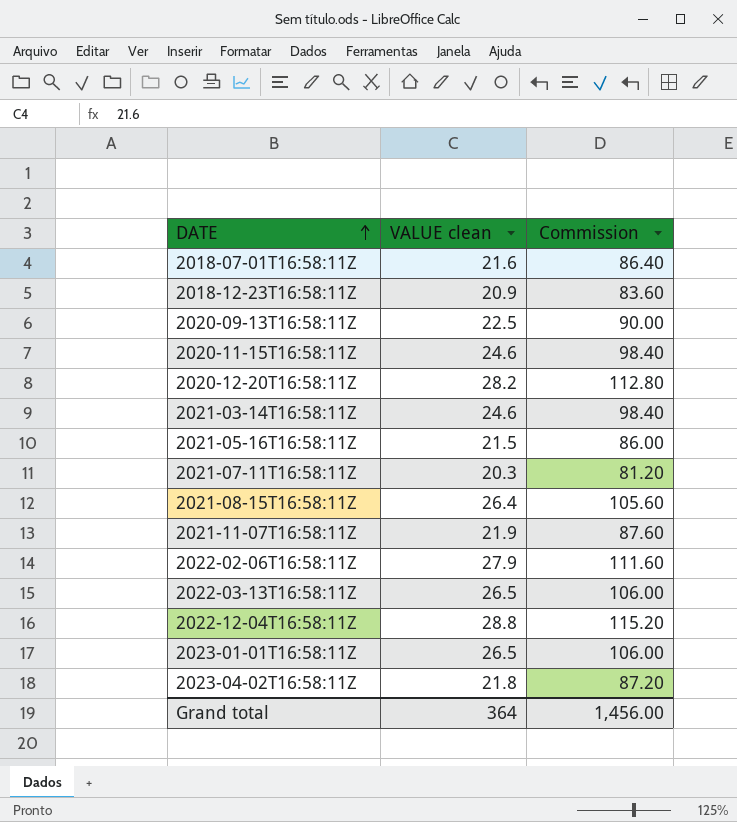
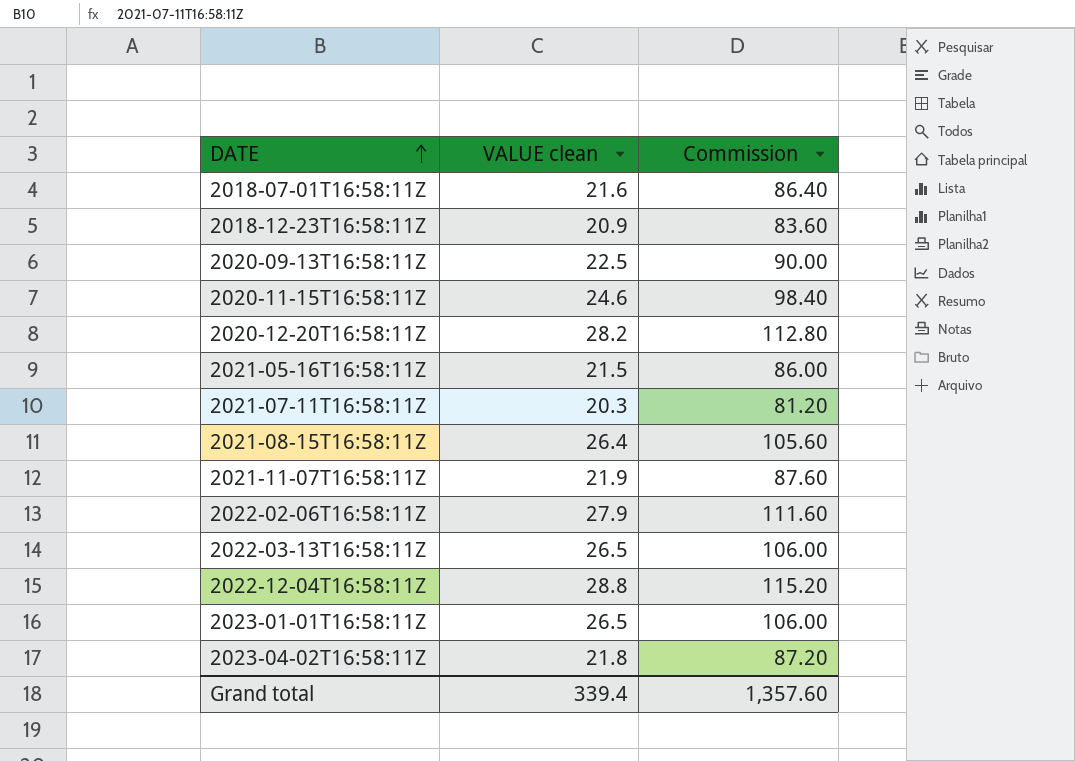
row 2021-03-14T16:58:11Z: 24.6 | 98.40 -> none
Grand total | VALUE clean: 364 -> 339.4
Grand total | Commission: 1,456.00 -> 1,357.60

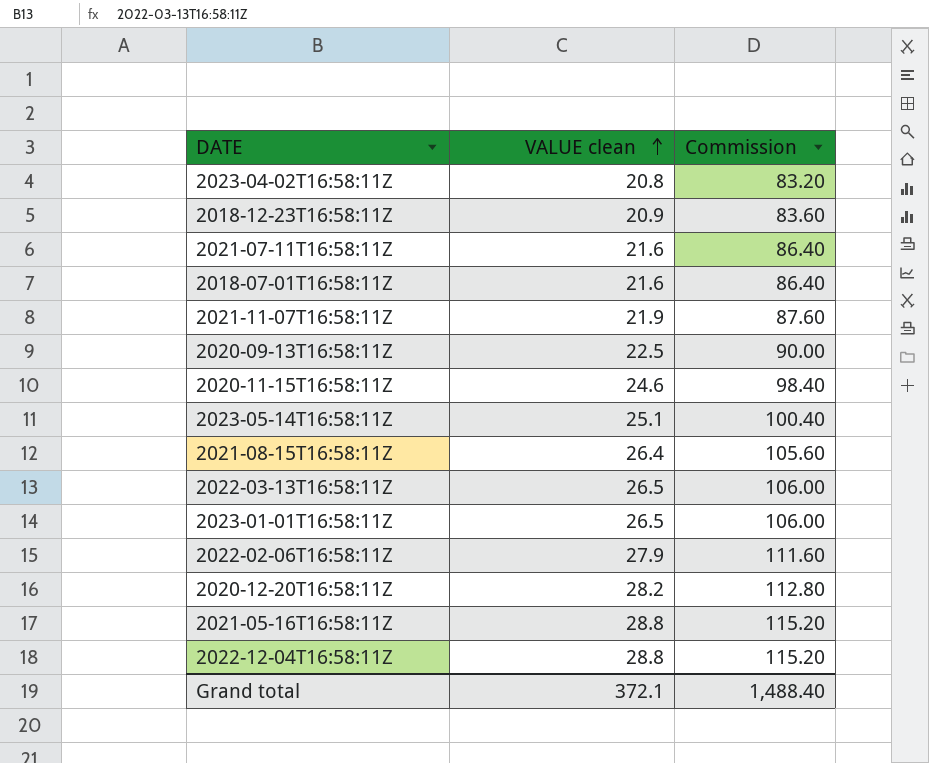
row order: DATE ascending -> VALUE clean ascending
2023-04-02T16:58:11Z | VALUE clean: 21.8 -> 20.8
2023-04-02T16:58:11Z | Commission: 87.20 -> 83.20
2021-07-11T16:58:11Z | VALUE clean: 20.3 -> 21.6
2021-07-11T16:58:11Z | Commission: 81.20 -> 86.40
row 2023-05-14T16:58:11Z: none -> 25.1 | 100.40
2021-05-16T16:58:11Z | VALUE clean: 21.5 -> 28.8
2021-05-16T16:58:11Z | Commission: 86.00 -> 115.20
Grand total | VALUE clean: 339.4 -> 372.1
Grand total | Commission: 1,357.60 -> 1,488.40

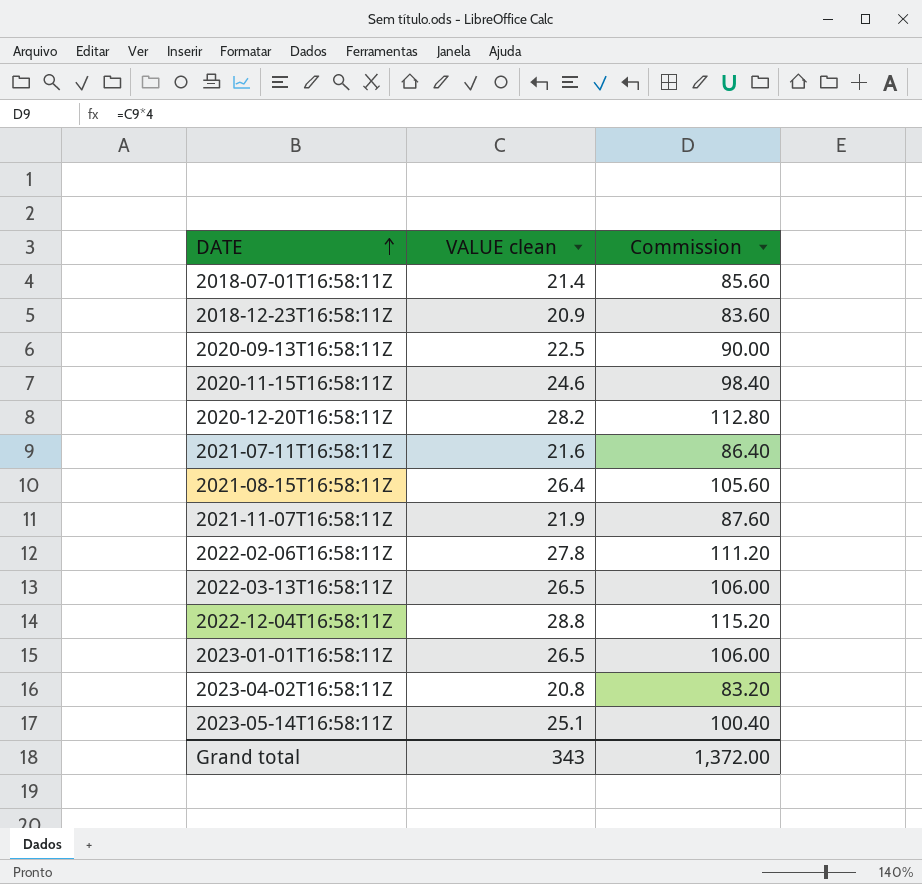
row order: VALUE clean ascending -> DATE ascending
row 2021-05-16T16:58:11Z: 28.8 | 115.20 -> none
2018-07-01T16:58:11Z | VALUE clean: 21.6 -> 21.4
2018-07-01T16:58:11Z | Commission: 86.40 -> 85.60
2022-02-06T16:58:11Z | VALUE clean: 27.9 -> 27.8
2022-02-06T16:58:11Z | Commission: 111.60 -> 111.20
Grand total | VALUE clean: 372.1 -> 343
Grand total | Commission: 1,488.40 -> 1,372.00

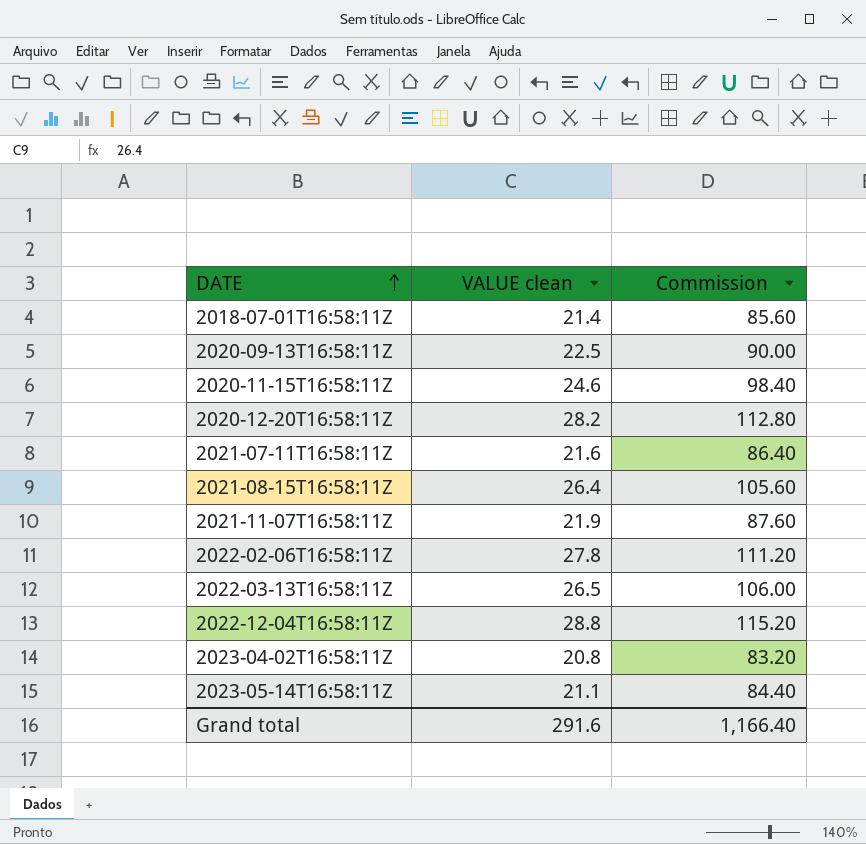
row 2018-12-23T16:58:11Z: 20.9 | 83.60 -> none
row 2023-01-01T16:58:11Z: 26.5 | 106.00 -> none
2023-05-14T16:58:11Z | VALUE clean: 25.1 -> 21.1
2023-05-14T16:58:11Z | Commission: 100.40 -> 84.40
Grand total | VALUE clean: 343 -> 291.6
Grand total | Commission: 1,372.00 -> 1,166.40

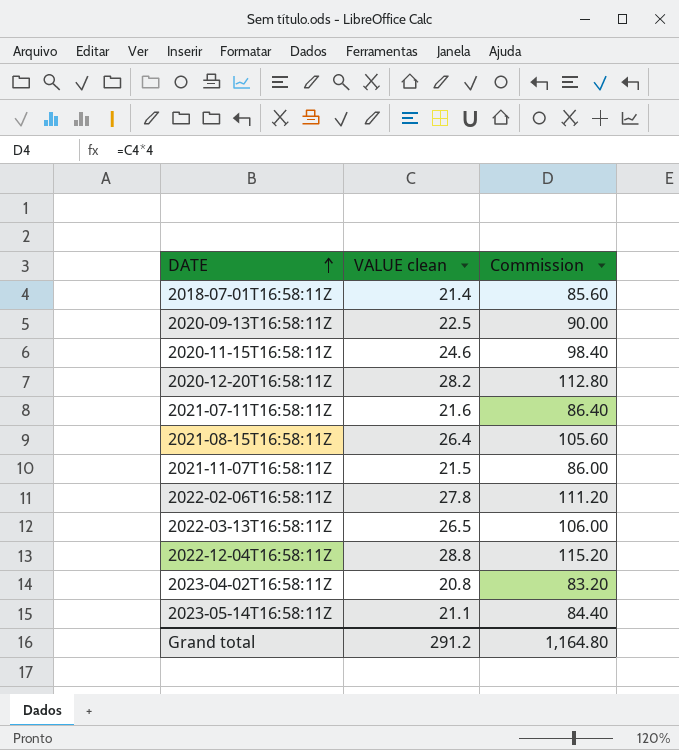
2021-11-07T16:58:11Z | VALUE clean: 21.9 -> 21.5
2021-11-07T16:58:11Z | Commission: 87.60 -> 86.00
Grand total | VALUE clean: 291.6 -> 291.2
Grand total | Commission: 1,166.40 -> 1,164.80

